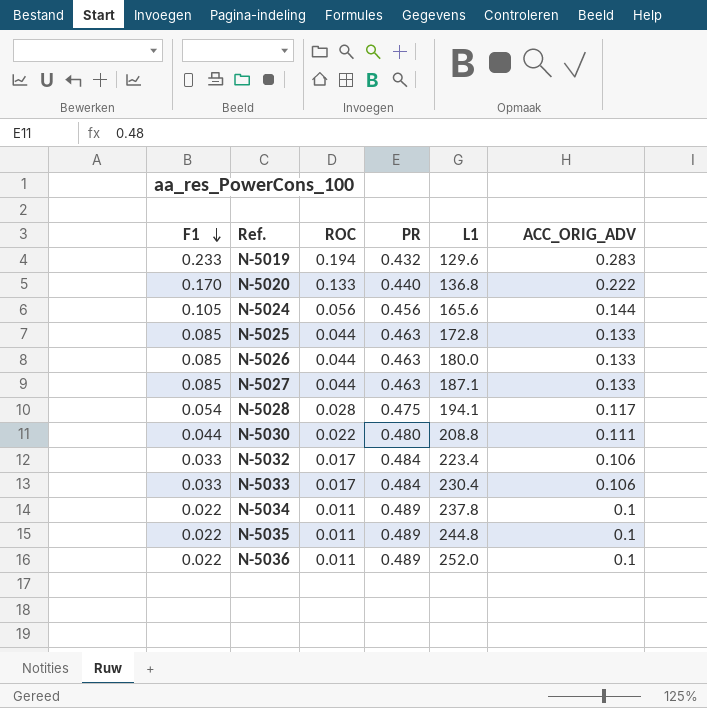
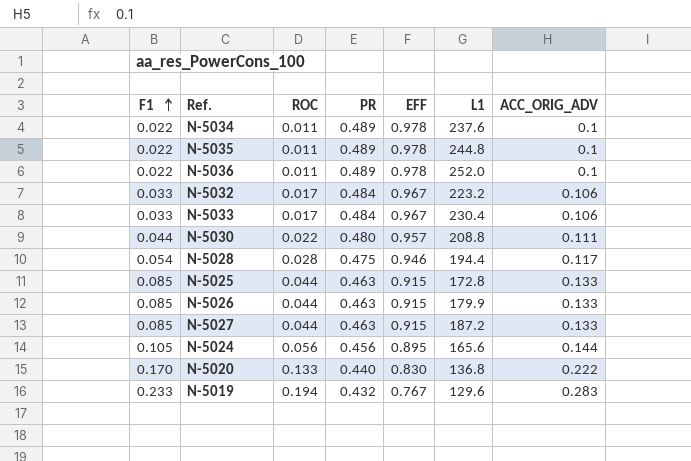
row order: F1 descending -> F1 ascending
column EFF | position: none -> 5
N-5034 | L1: 237.8 -> 237.6
N-5032 | L1: 223.4 -> 223.2
N-5028 | L1: 194.1 -> 194.4
N-5026 | L1: 180.0 -> 179.9
N-5027 | L1: 187.1 -> 187.2

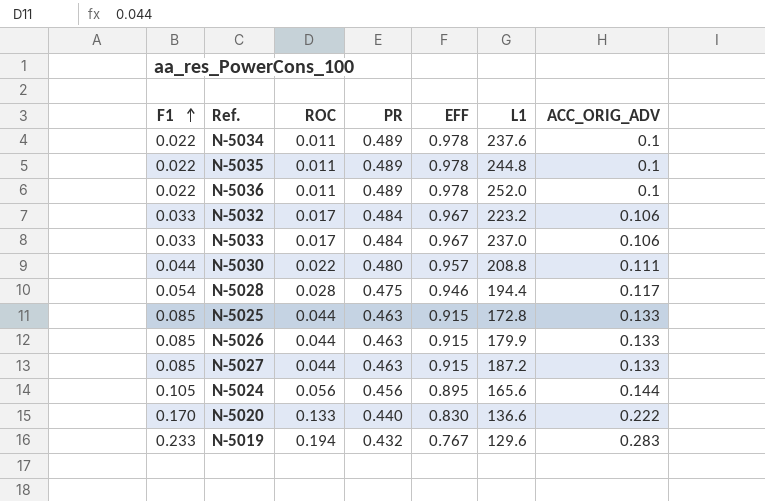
N-5033 | L1: 230.4 -> 237.0
N-5020 | L1: 136.8 -> 136.6

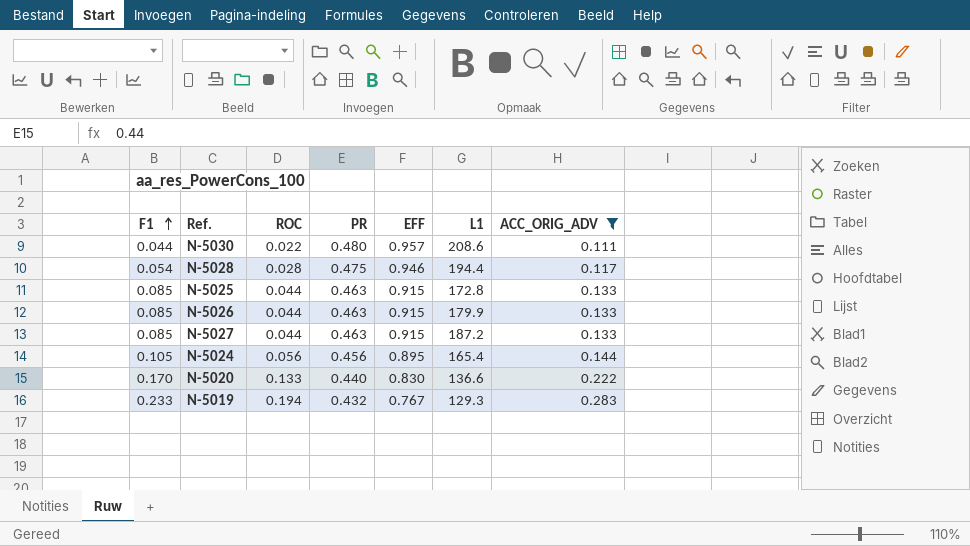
filter: none -> ACC_ORIG_ADV >= 0.111
N-5030 | L1: 208.8 -> 208.6
N-5024 | L1: 165.6 -> 165.4
N-5019 | L1: 129.6 -> 129.3

